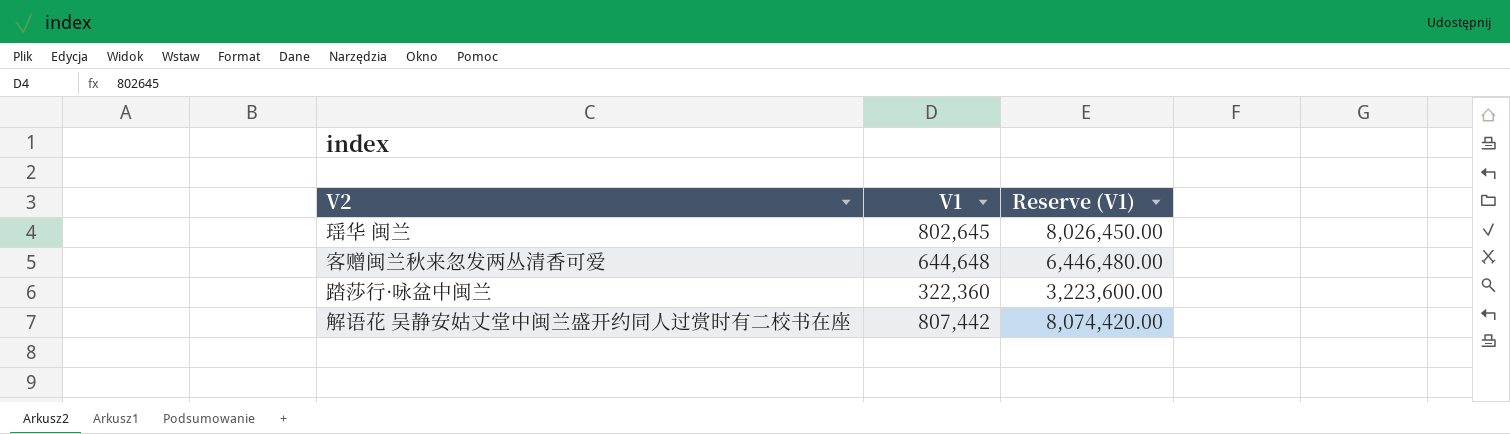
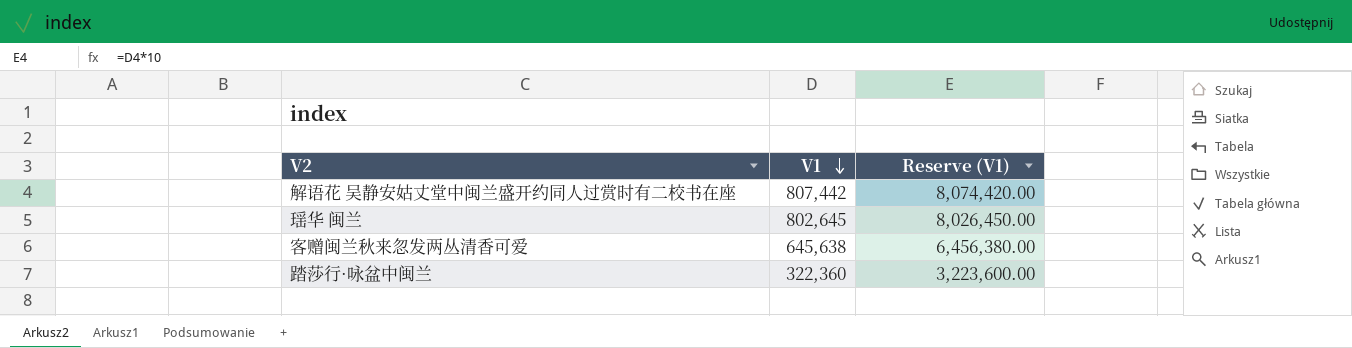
row order: none -> V1 descending
客赠闽兰秋来忽发两丛清香可爱 | V1: 644,648 -> 645,638
客赠闽兰秋来忽发两丛清香可爱 | Reserve (V1): 6,446,480.00 -> 6,456,380.00

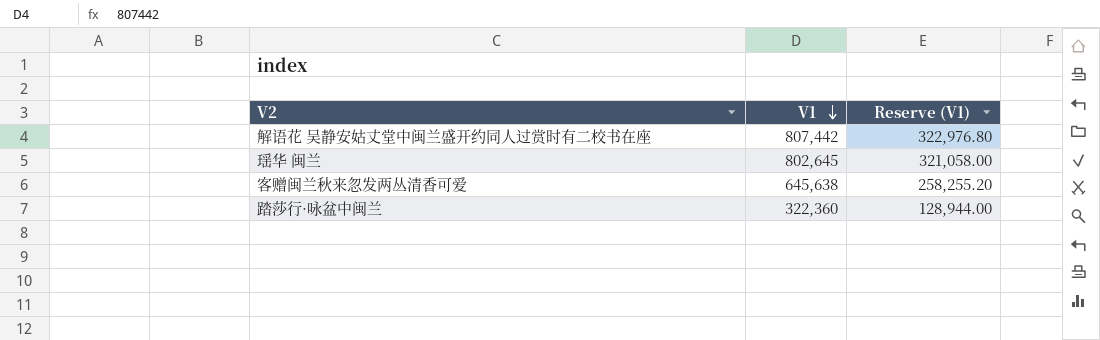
column Reserve (V1) | formula: [V1] * 10 -> [V1] * 0.4

